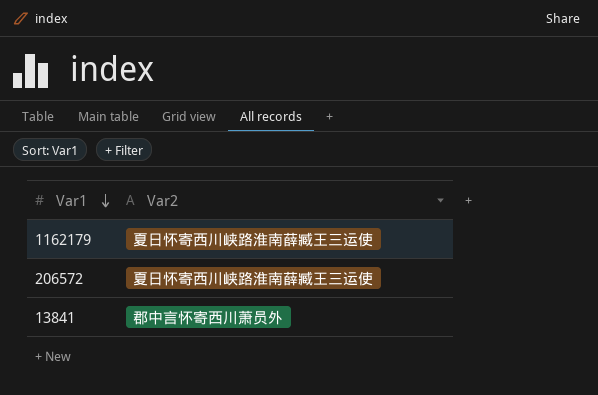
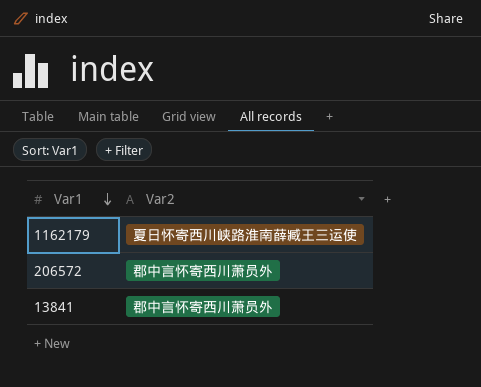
206572 | Var2: 夏日怀寄西川峡路淮南薛臧王三运使 -> 郡中言怀寄西川萧员外

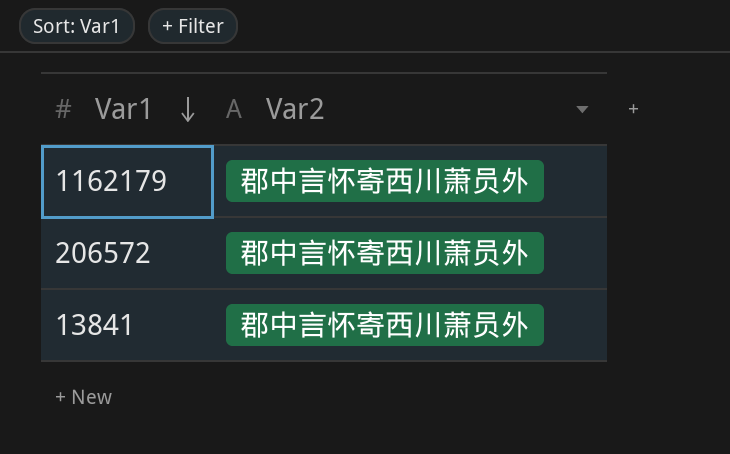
1162179 | Var2: 夏日怀寄西川峡路淮南薛臧王三运使 -> 郡中言怀寄西川萧员外

